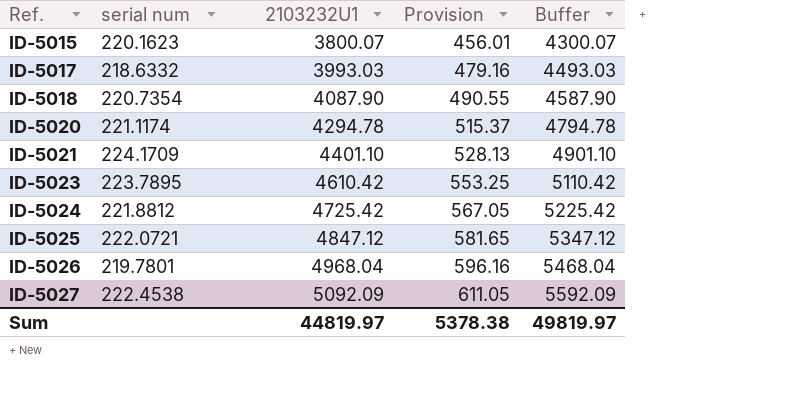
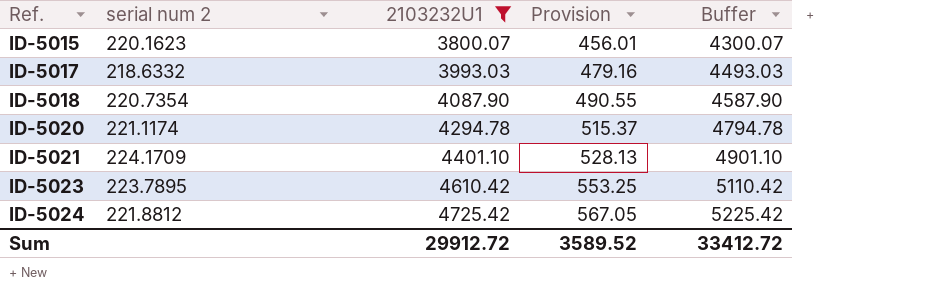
filter: none -> 2103232U1 <= 4725.42
column name: serial num -> serial num 2
Sum | 2103232U1: 44819.97 -> 29912.72
Sum | Provision: 5378.38 -> 3589.52
Sum | Buffer: 49819.97 -> 33412.72

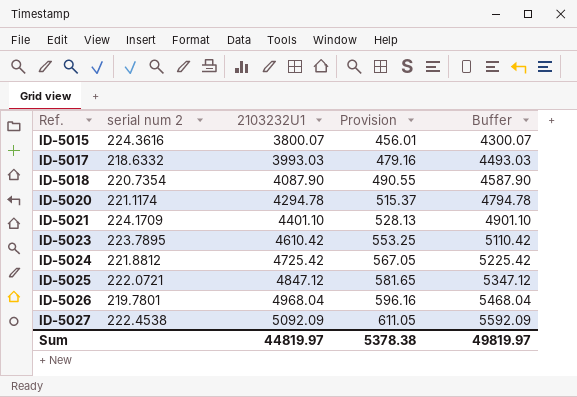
filter: 2103232U1 <= 4725.42 -> none
ID-5015 | serial num 2: 220.1623 -> 224.3616
Sum | 2103232U1: 29912.72 -> 44819.97
Sum | Provision: 3589.52 -> 5378.38
Sum | Buffer: 33412.72 -> 49819.97

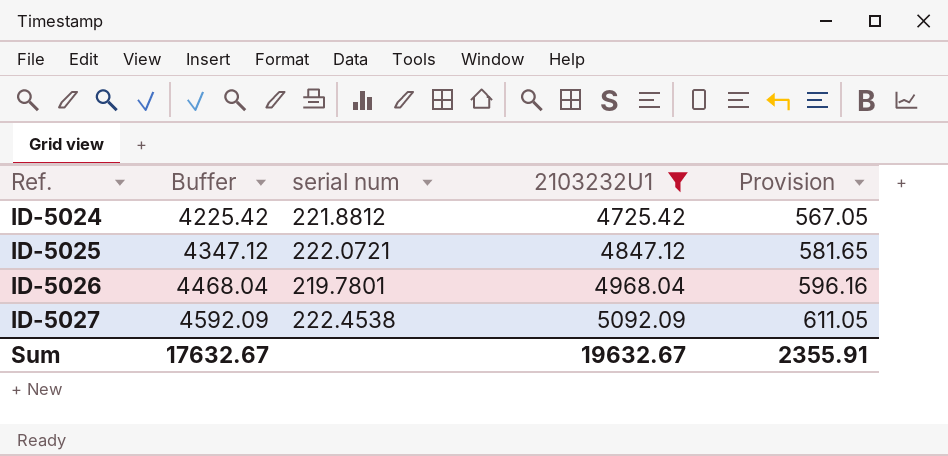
filter: none -> 2103232U1 >= 4725.42
column Buffer | formula: [2103232U1] + 500 -> [2103232U1] - 500
column Buffer | position: 5 -> 2
column name: serial num 2 -> serial num
Sum | Buffer: 49819.97 -> 17632.67
Sum | 2103232U1: 44819.97 -> 19632.67
Sum | Provision: 5378.38 -> 2355.91

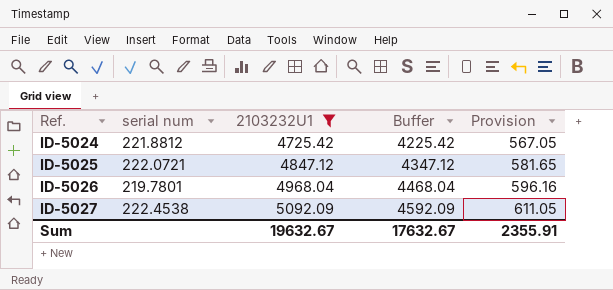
column Buffer | position: 2 -> 4

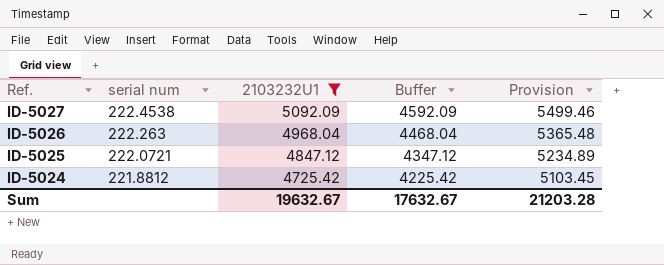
row order: Ref. ascending -> Ref. descending
column Provision | formula: [2103232U1] * 0.12 -> [2103232U1] * 1.08
ID-5026 | serial num: 219.7801 -> 222.263
Sum | Provision: 2355.91 -> 21203.28

